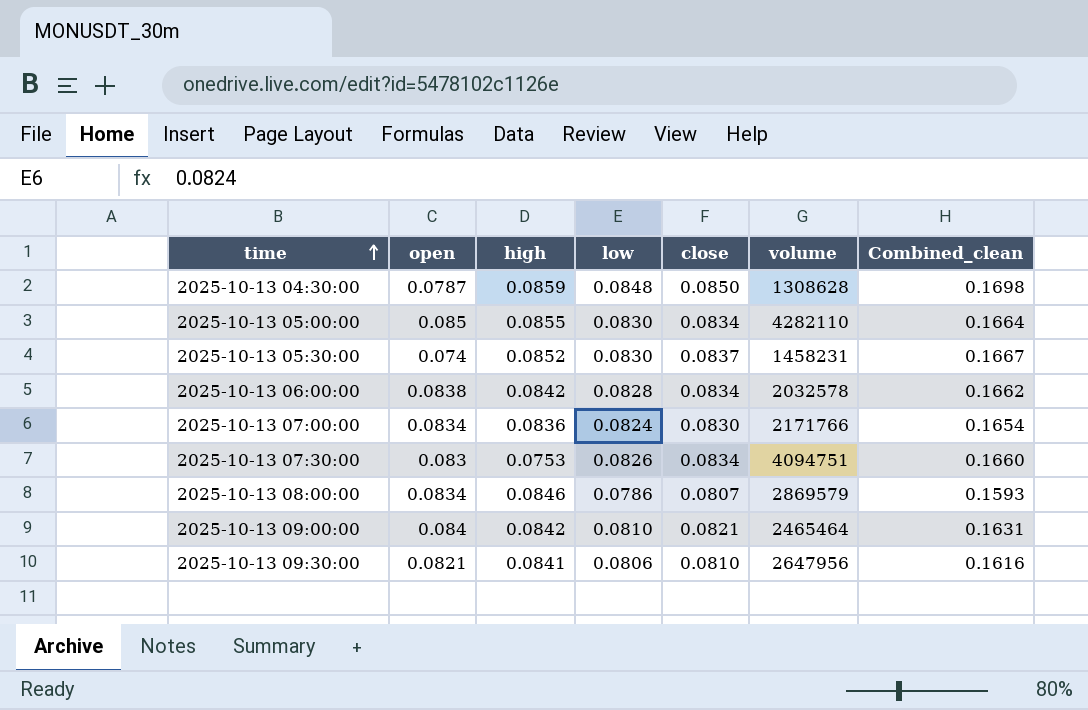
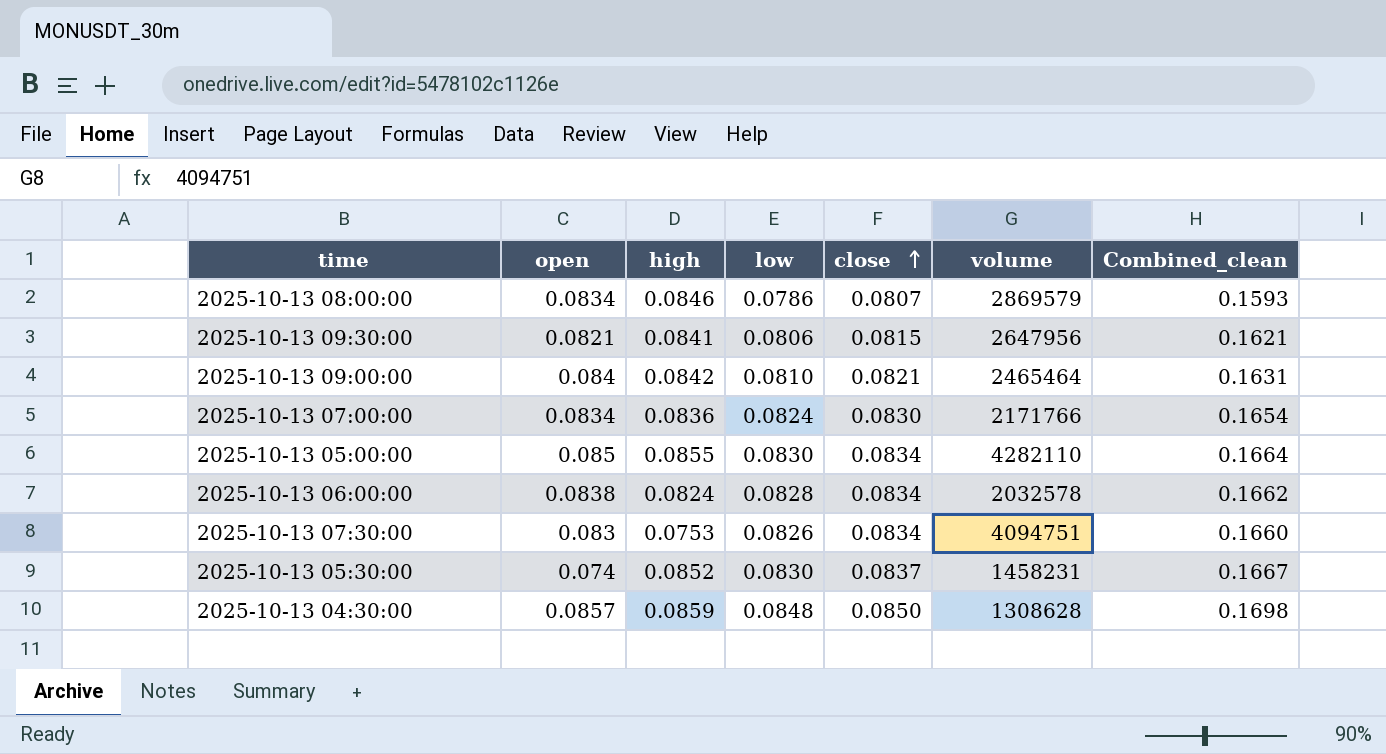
row order: time ascending -> close ascending
2025-10-13 09:30:00 | close: 0.0810 -> 0.0815
2025-10-13 09:30:00 | Combined_clean: 0.1616 -> 0.1621
2025-10-13 06:00:00 | high: 0.0842 -> 0.0824
2025-10-13 04:30:00 | open: 0.0787 -> 0.0857

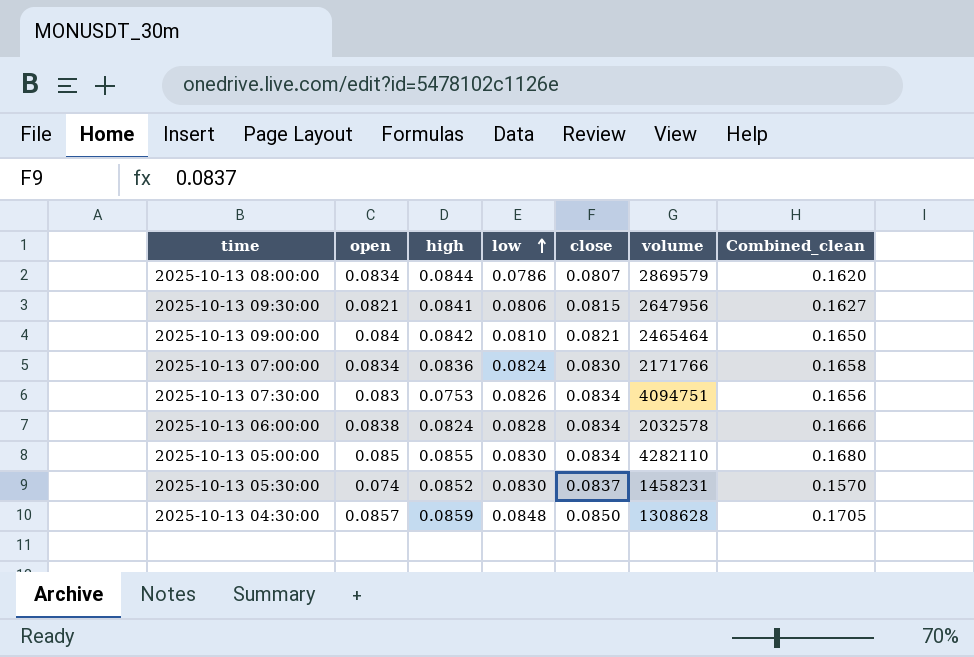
row order: close ascending -> low ascending
column Combined_clean | formula: [low] + [close] -> [open] + [low]
2025-10-13 08:00:00 | high: 0.0846 -> 0.0844

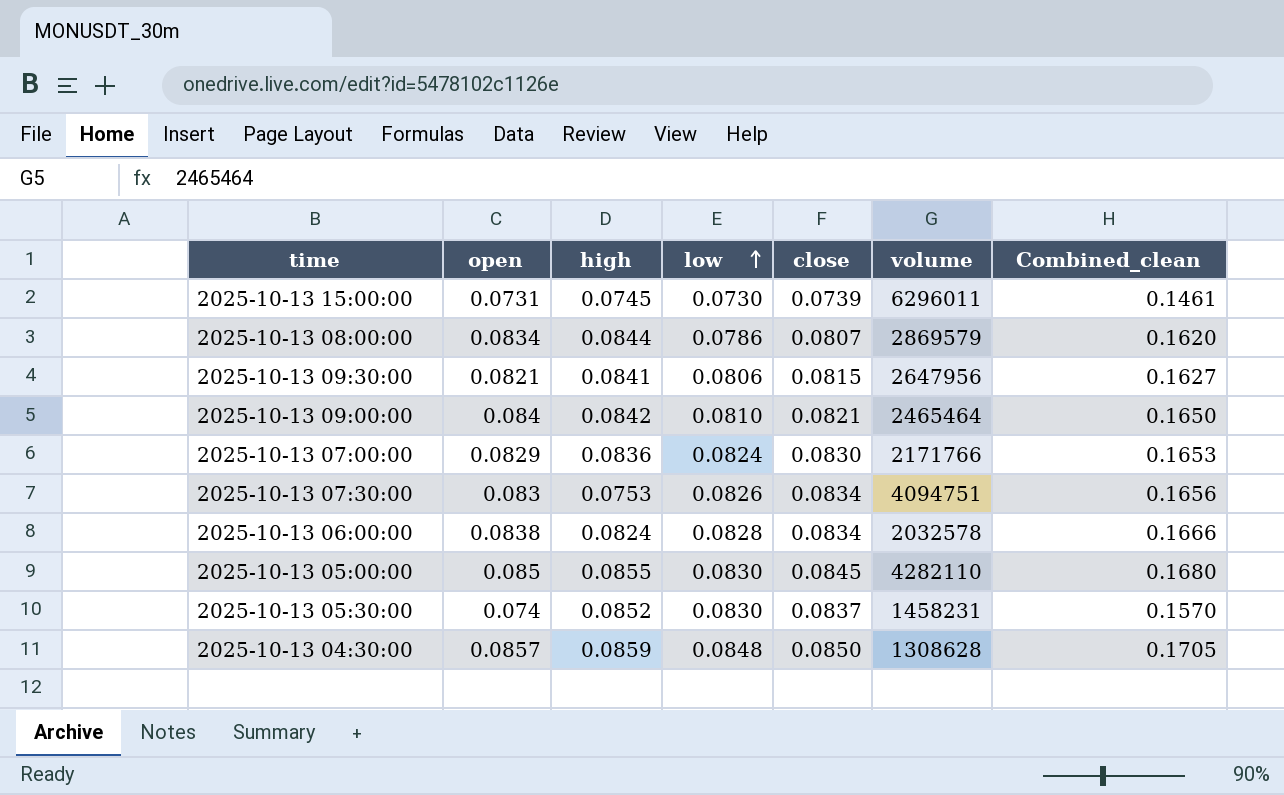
row 2025-10-13 15:00:00: none -> 0.0731 | 0.0745 | 0.0730 | 0.0739 | 6296011 | 0.1461
2025-10-13 07:00:00 | open: 0.0834 -> 0.0829
2025-10-13 07:00:00 | Combined_clean: 0.1658 -> 0.1653
2025-10-13 05:00:00 | close: 0.0834 -> 0.0845

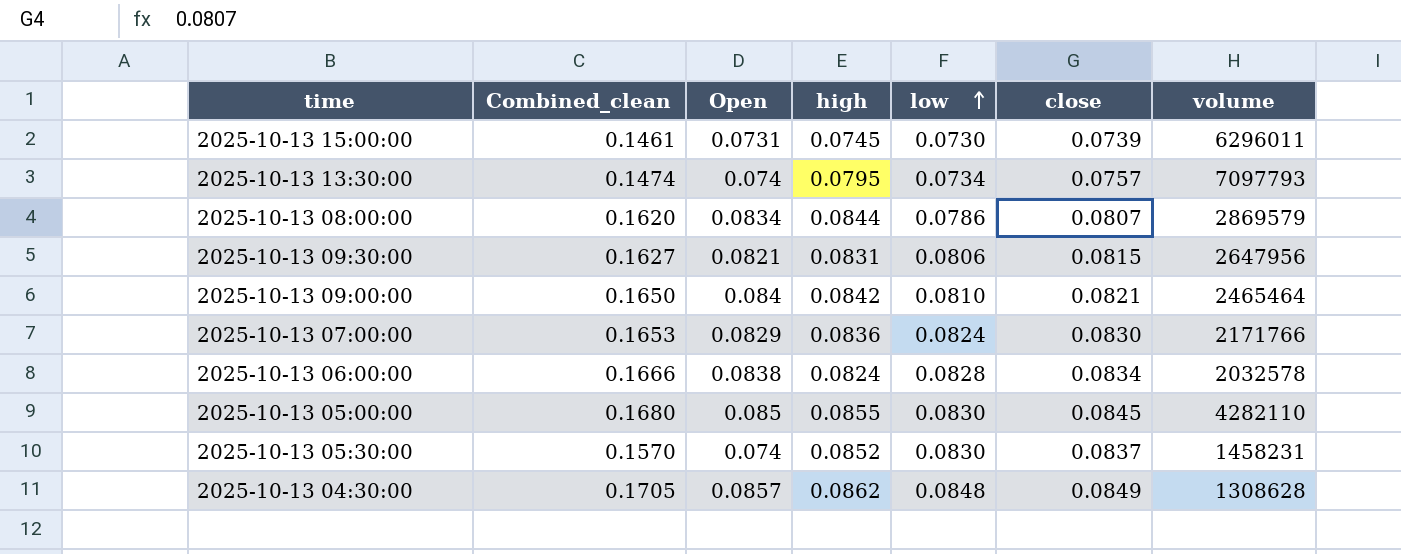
column Combined_clean | position: 7 -> 2
column name: open -> Open
row 2025-10-13 07:30:00: 0.083 | 0.0753 | 0.0826 | 0.0834 | 4094751 | 0.1656 -> none
row 2025-10-13 13:30:00: none -> 0.1474 | 0.074 | 0.0795 | 0.0734 | 0.0757 | 7097793
2025-10-13 09:30:00 | high: 0.0841 -> 0.0831
2025-10-13 04:30:00 | high: 0.0859 -> 0.0862
2025-10-13 04:30:00 | close: 0.0850 -> 0.0849

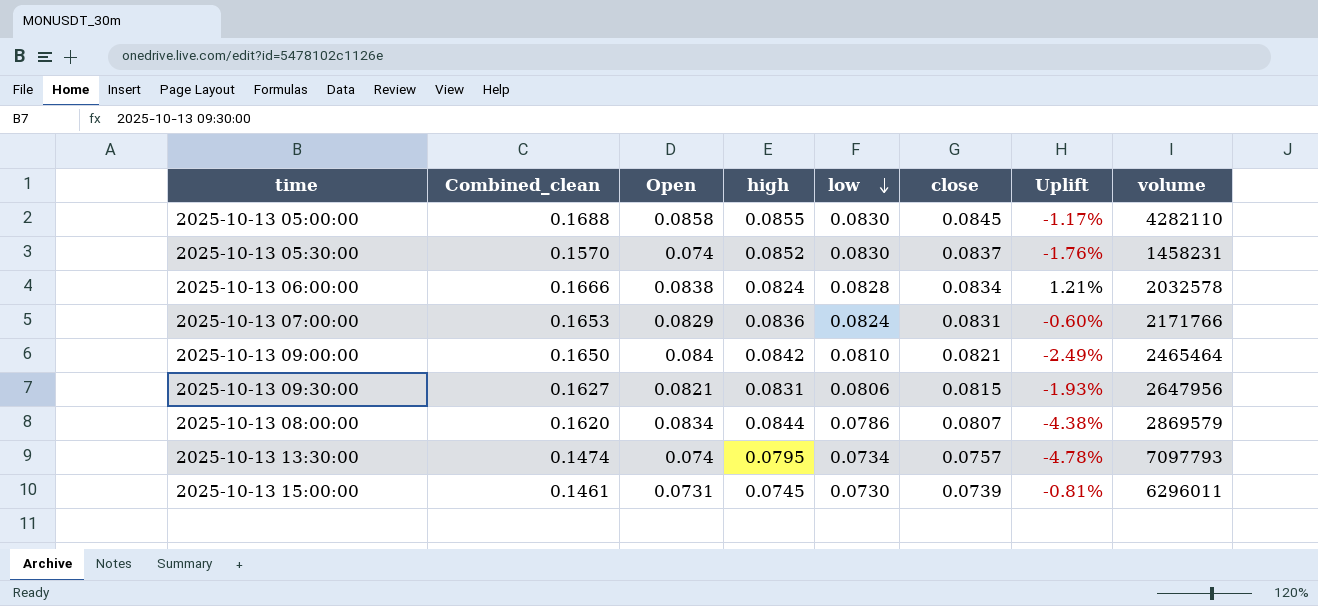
row order: low ascending -> low descending
column Uplift | formula: none -> ([close] - [high]) / [high]
row 2025-10-13 04:30:00: 0.1705 | 0.0857 | 0.0862 | 0.0848 | 0.0849 | 1308628 -> none
2025-10-13 05:00:00 | Combined_clean: 0.1680 -> 0.1688
2025-10-13 05:00:00 | Open: 0.085 -> 0.0858
2025-10-13 07:00:00 | close: 0.0830 -> 0.0831

